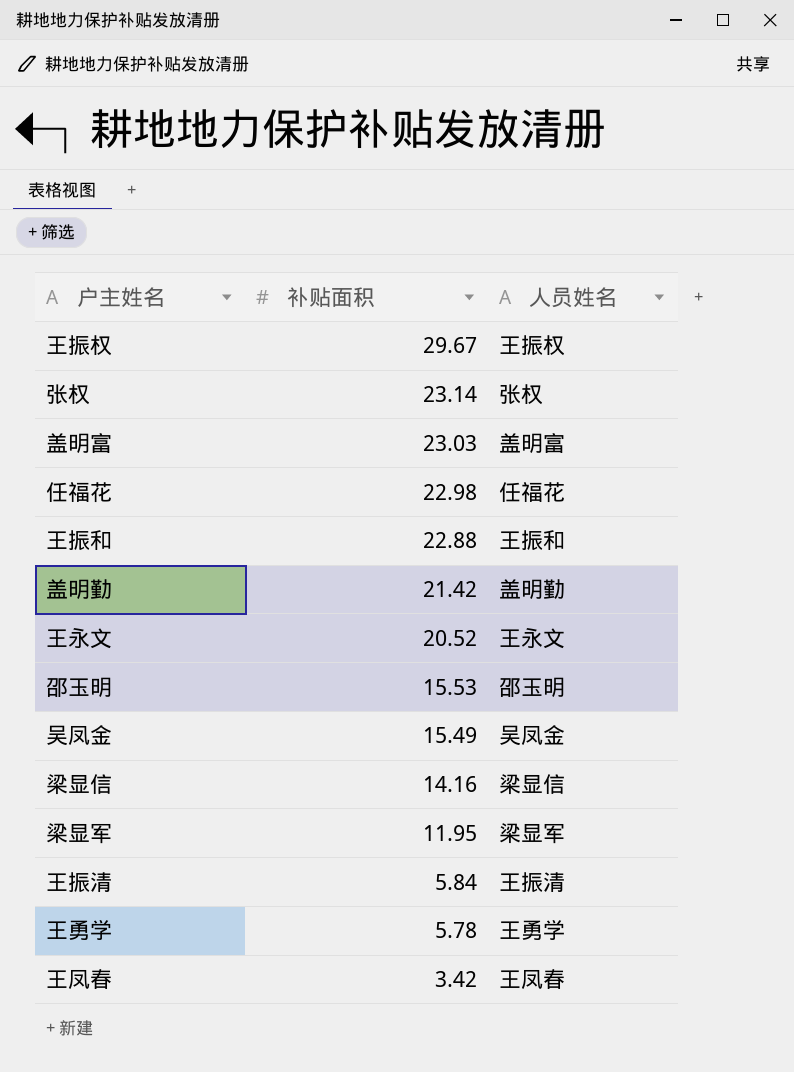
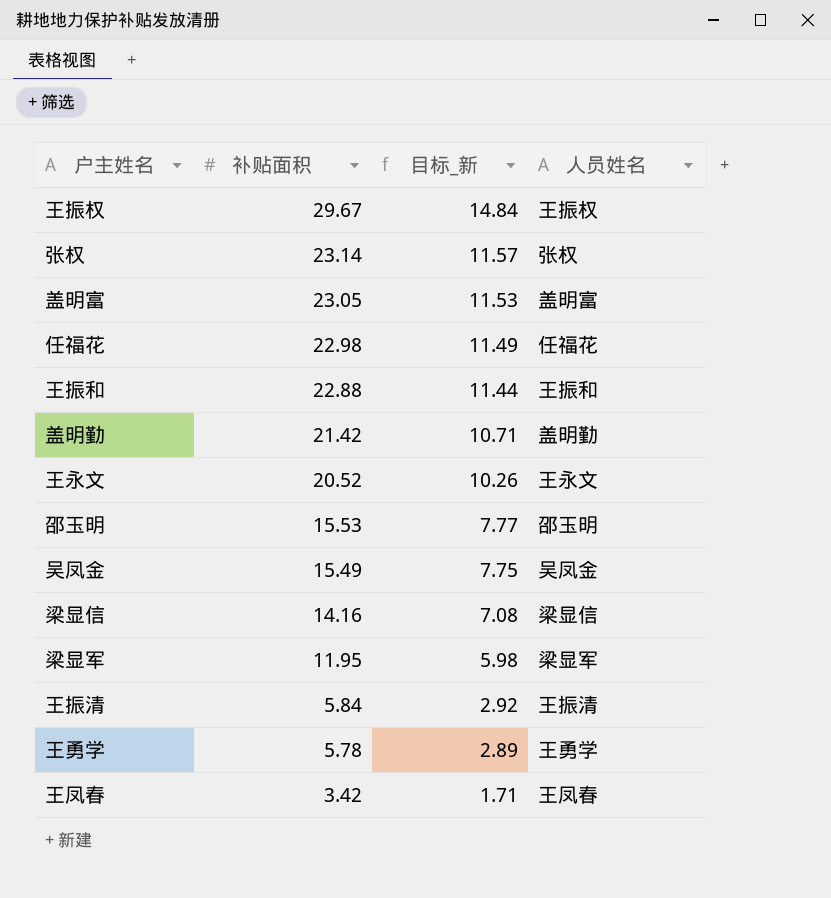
column 目标_新 | formula: none -> [补贴面积] * 0.5
盖明富 | 补贴面积: 23.03 -> 23.05

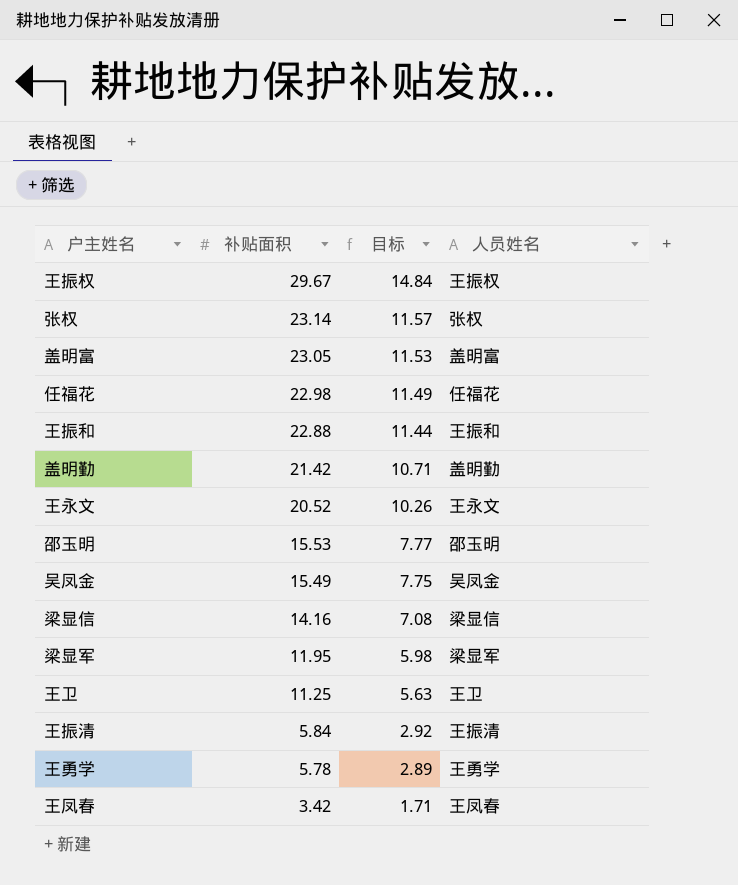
column name: 目标_新 -> 目标
row 王卫: none -> 11.25 | 5.63 | 王卫

